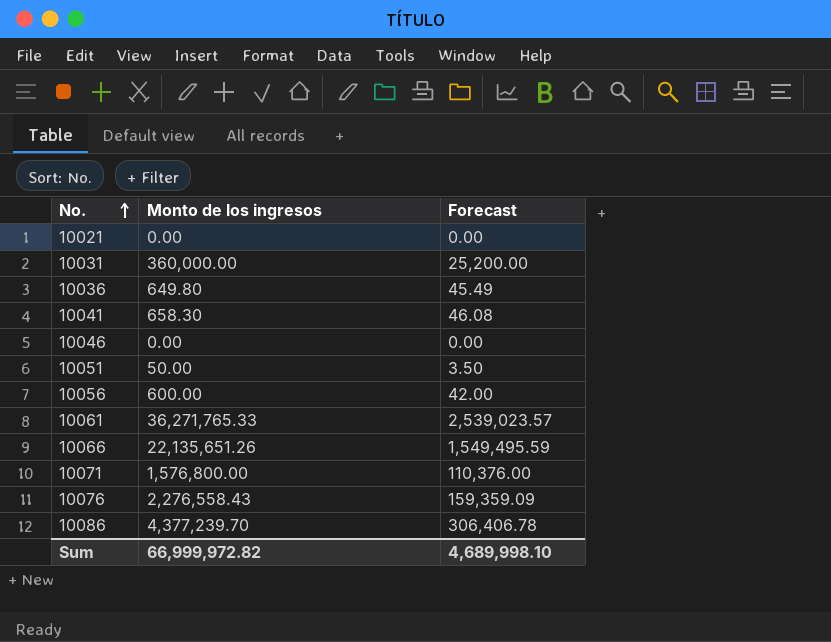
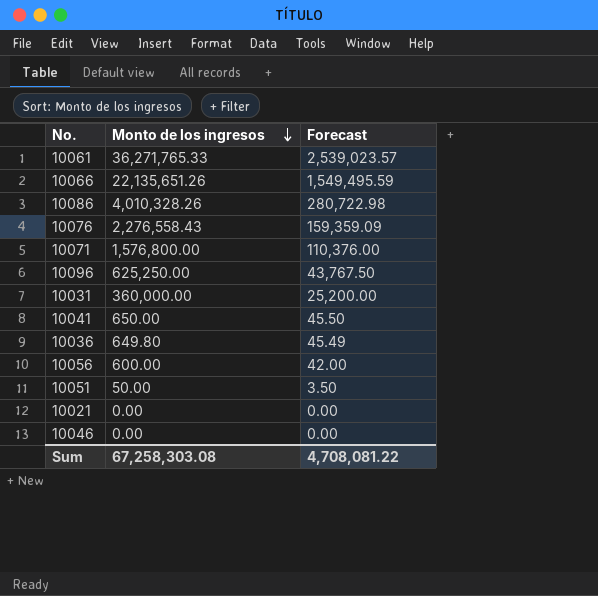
row order: No. ascending -> Monto de los ingresos descending
10086 | Monto de los ingresos: 4,377,239.70 -> 4,010,328.26
10086 | Forecast: 306,406.78 -> 280,722.98
row 10096: none -> 625,250.00 | 43,767.50
10041 | Monto de los ingresos: 658.30 -> 650.00
10041 | Forecast: 46.08 -> 45.50
Sum | Monto de los ingresos: 66,999,972.82 -> 67,258,303.08
Sum | Forecast: 4,689,998.10 -> 4,708,081.22

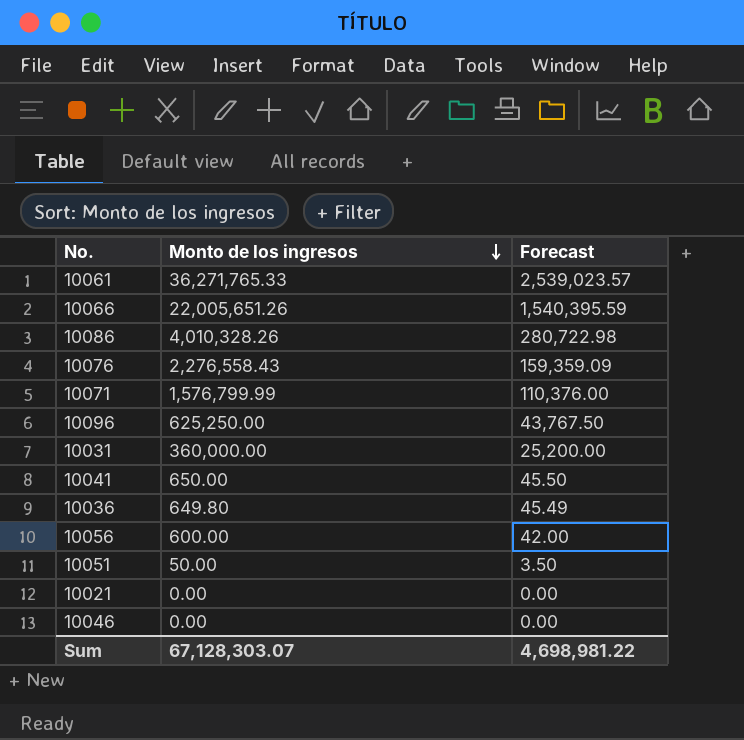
10066 | Monto de los ingresos: 22,135,651.26 -> 22,005,651.26
10066 | Forecast: 1,549,495.59 -> 1,540,395.59
10071 | Monto de los ingresos: 1,576,800.00 -> 1,576,799.99
Sum | Monto de los ingresos: 67,258,303.08 -> 67,128,303.07
Sum | Forecast: 4,708,081.22 -> 4,698,981.22

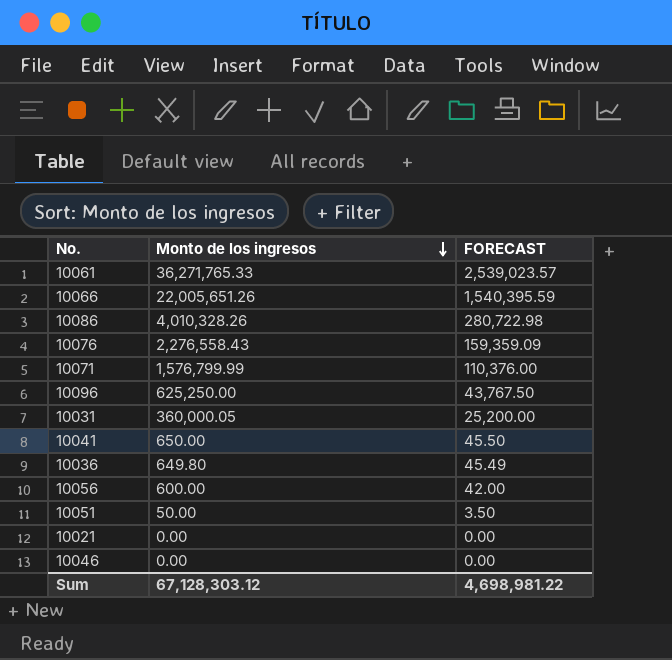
column name: Forecast -> FORECAST
10031 | Monto de los ingresos: 360,000.00 -> 360,000.05
Sum | Monto de los ingresos: 67,128,303.07 -> 67,128,303.12

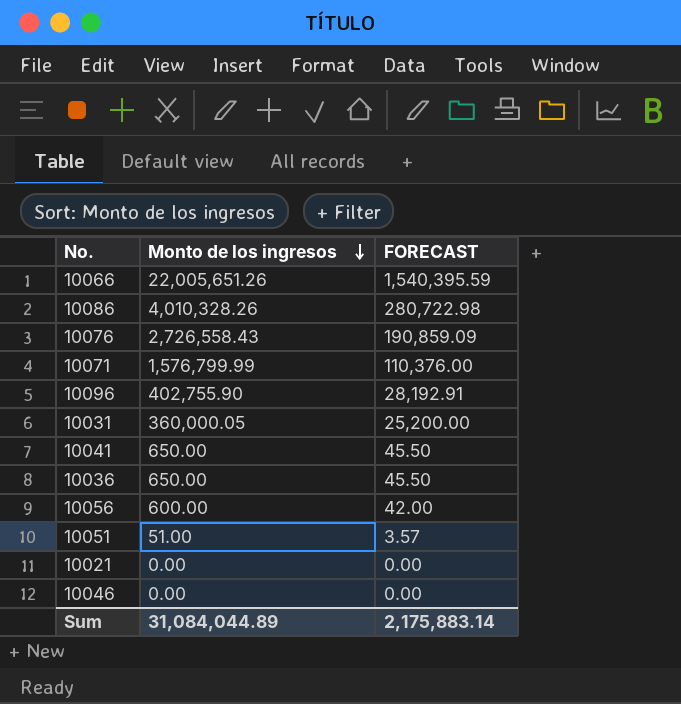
row 10061: 36,271,765.33 | 2,539,023.57 -> none
10076 | Monto de los ingresos: 2,276,558.43 -> 2,726,558.43
10076 | FORECAST: 159,359.09 -> 190,859.09
10096 | Monto de los ingresos: 625,250.00 -> 402,755.90
10096 | FORECAST: 43,767.50 -> 28,192.91
10036 | Monto de los ingresos: 649.80 -> 650.00
10036 | FORECAST: 45.49 -> 45.50
10051 | Monto de los ingresos: 50.00 -> 51.00
10051 | FORECAST: 3.50 -> 3.57
Sum | Monto de los ingresos: 67,128,303.12 -> 31,084,044.89
Sum | FORECAST: 4,698,981.22 -> 2,175,883.14

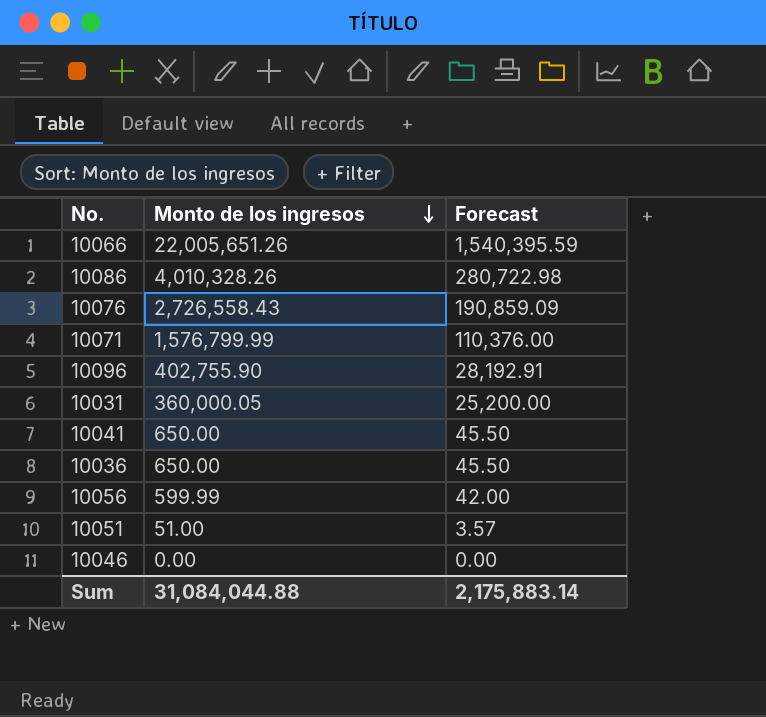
column name: FORECAST -> Forecast
row 10021: 0.00 | 0.00 -> none
10056 | Monto de los ingresos: 600.00 -> 599.99
Sum | Monto de los ingresos: 31,084,044.89 -> 31,084,044.88

